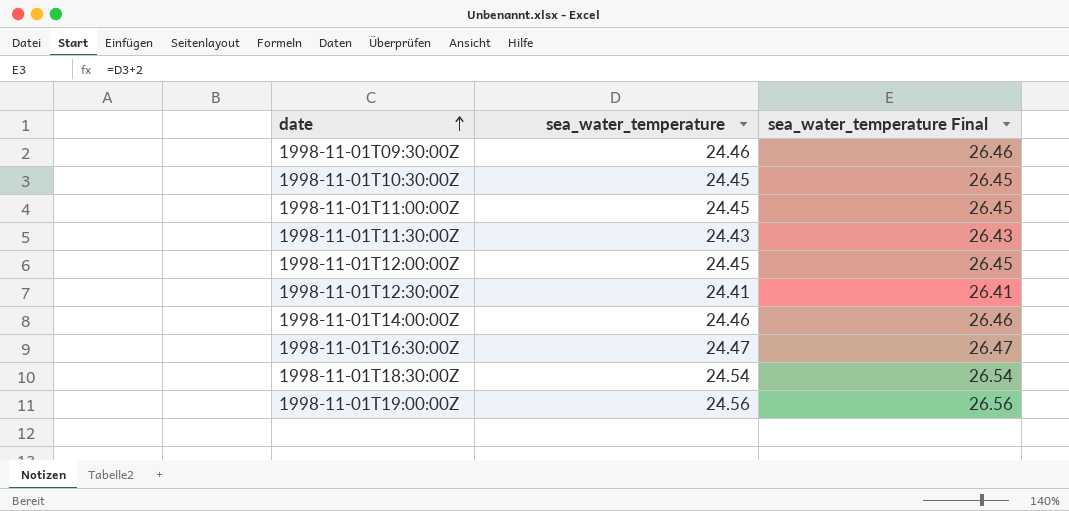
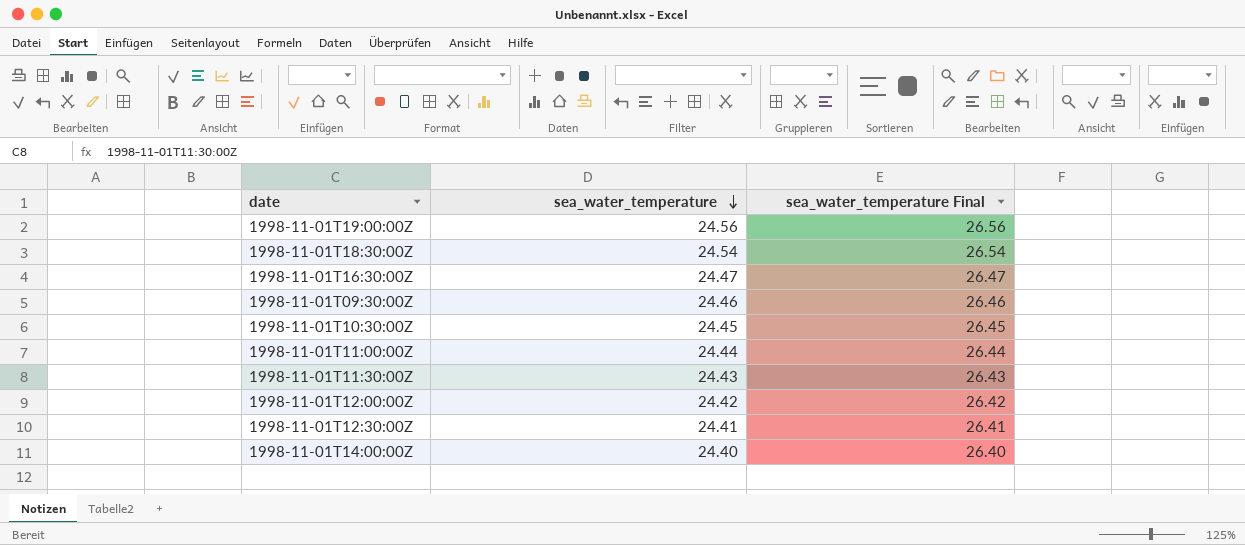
row order: date ascending -> sea_water_temperature descending
1998-11-01T11:00:00Z | sea_water_temperature: 24.45 -> 24.44
1998-11-01T11:00:00Z | sea_water_temperature Final: 26.45 -> 26.44
1998-11-01T12:00:00Z | sea_water_temperature: 24.45 -> 24.42
1998-11-01T12:00:00Z | sea_water_temperature Final: 26.45 -> 26.42
1998-11-01T14:00:00Z | sea_water_temperature: 24.46 -> 24.40
1998-11-01T14:00:00Z | sea_water_temperature Final: 26.46 -> 26.40

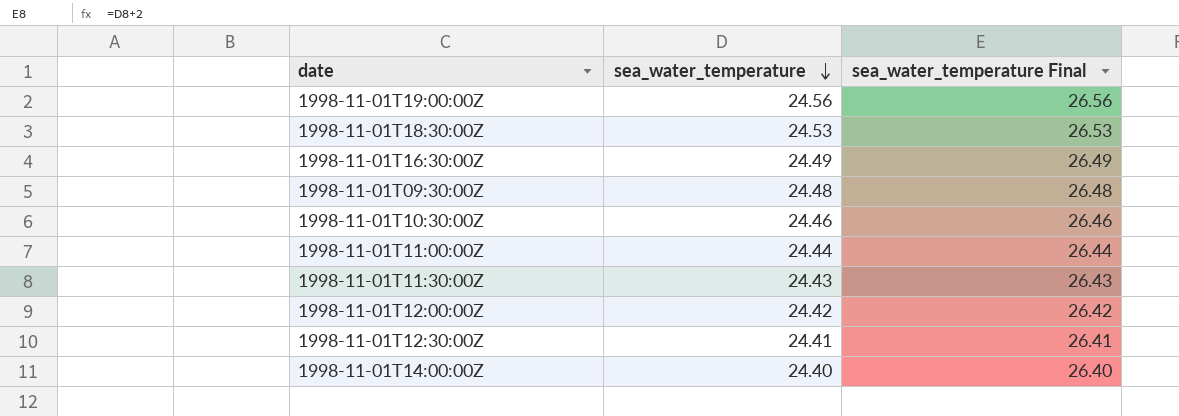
1998-11-01T18:30:00Z | sea_water_temperature: 24.54 -> 24.53
1998-11-01T18:30:00Z | sea_water_temperature Final: 26.54 -> 26.53
1998-11-01T16:30:00Z | sea_water_temperature: 24.47 -> 24.49
1998-11-01T16:30:00Z | sea_water_temperature Final: 26.47 -> 26.49
1998-11-01T09:30:00Z | sea_water_temperature: 24.46 -> 24.48
1998-11-01T09:30:00Z | sea_water_temperature Final: 26.46 -> 26.48
1998-11-01T10:30:00Z | sea_water_temperature: 24.45 -> 24.46
1998-11-01T10:30:00Z | sea_water_temperature Final: 26.45 -> 26.46

